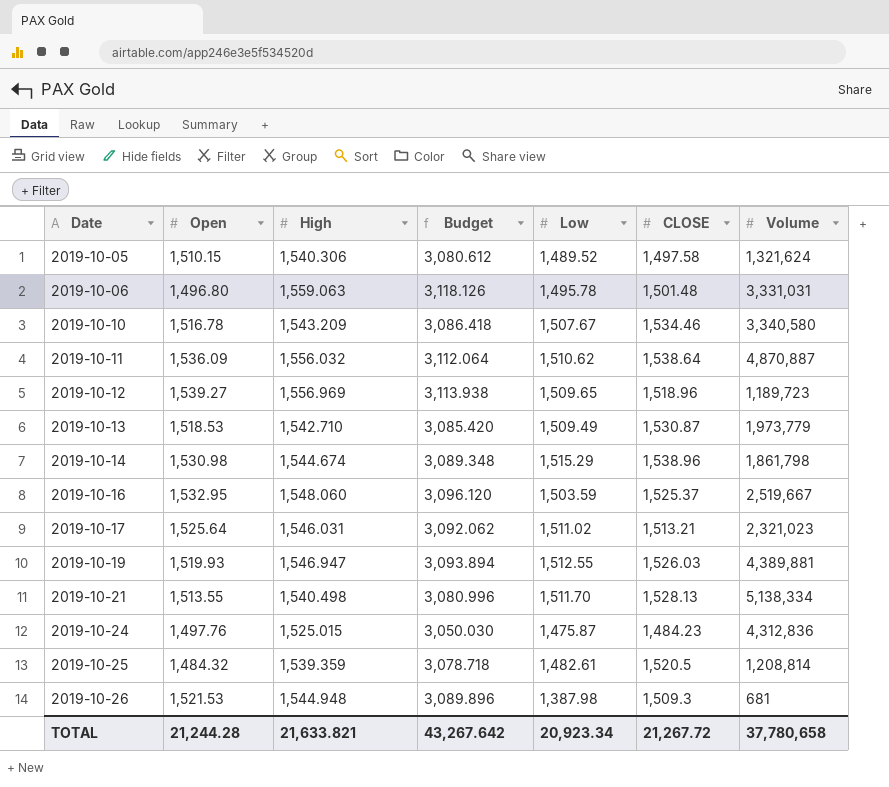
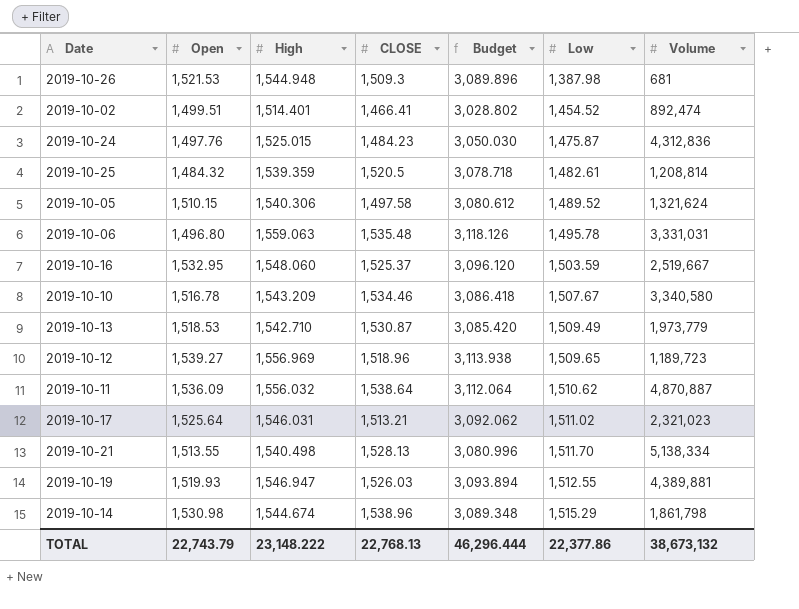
row order: Date ascending -> Low ascending
column CLOSE | position: 6 -> 4
row 2019-10-02: none -> 1,499.51 | 1,514.401 | 1,466.41 | 3,028.802 | 1,454.52 | 892,474
2019-10-06 | CLOSE: 1,501.48 -> 1,535.48
TOTAL | Open: 21,244.28 -> 22,743.79
TOTAL | High: 21,633.821 -> 23,148.222
TOTAL | CLOSE: 21,267.72 -> 22,768.13
TOTAL | Budget: 43,267.642 -> 46,296.444
TOTAL | Low: 20,923.34 -> 22,377.86
TOTAL | Volume: 37,780,658 -> 38,673,132

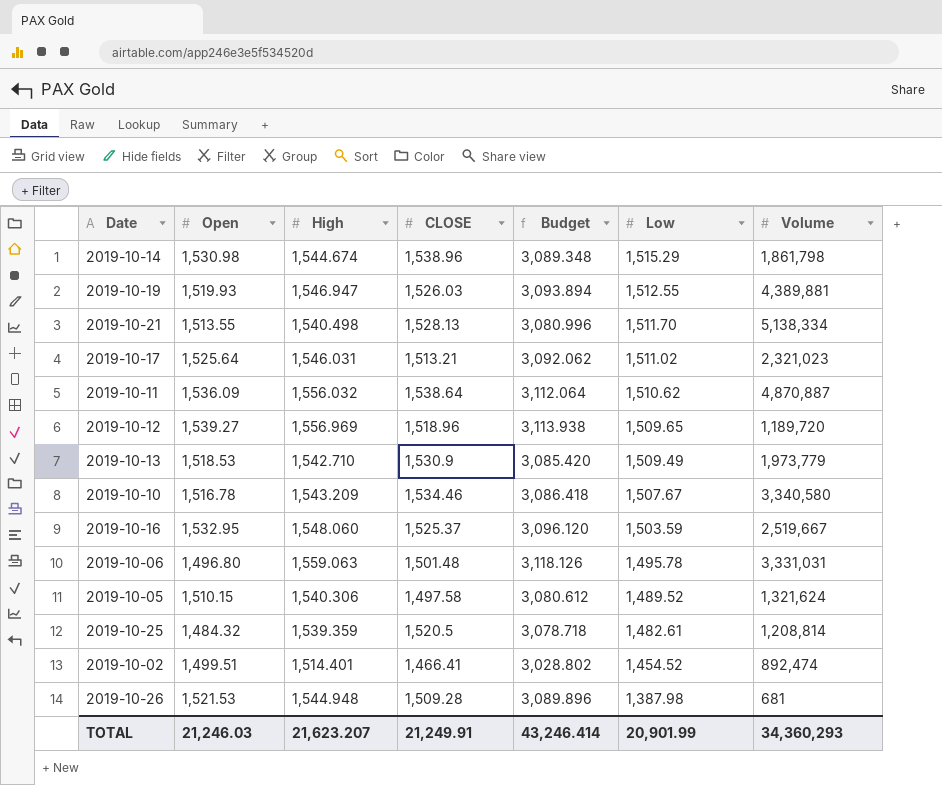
row order: Low ascending -> Low descending
row 2019-10-24: 1,497.76 | 1,525.015 | 1,484.23 | 3,050.030 | 1,475.87 | 4,312,836 -> none
2019-10-12 | Volume: 1,189,723 -> 1,189,720
2019-10-13 | CLOSE: 1,530.87 -> 1,530.9
2019-10-06 | CLOSE: 1,535.48 -> 1,501.48
2019-10-26 | CLOSE: 1,509.3 -> 1,509.28
TOTAL | Open: 22,743.79 -> 21,246.03
TOTAL | High: 23,148.222 -> 21,623.207
TOTAL | CLOSE: 22,768.13 -> 21,249.91
TOTAL | Budget: 46,296.444 -> 43,246.414
TOTAL | Low: 22,377.86 -> 20,901.99
TOTAL | Volume: 38,673,132 -> 34,360,293

